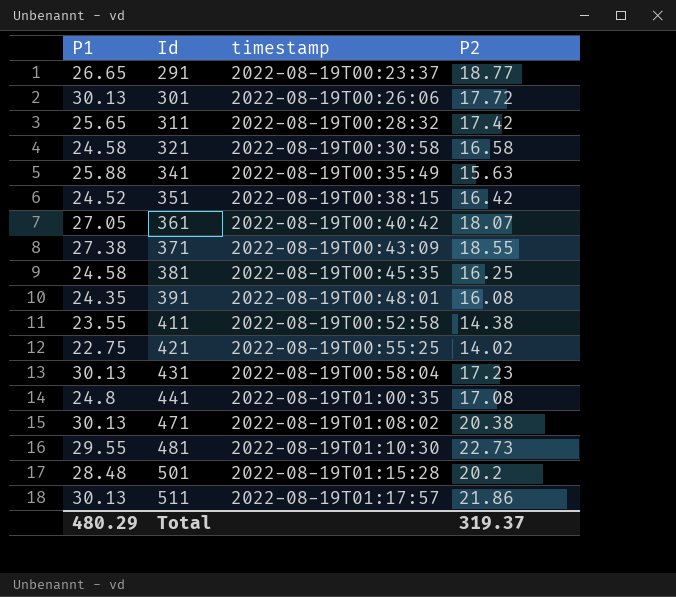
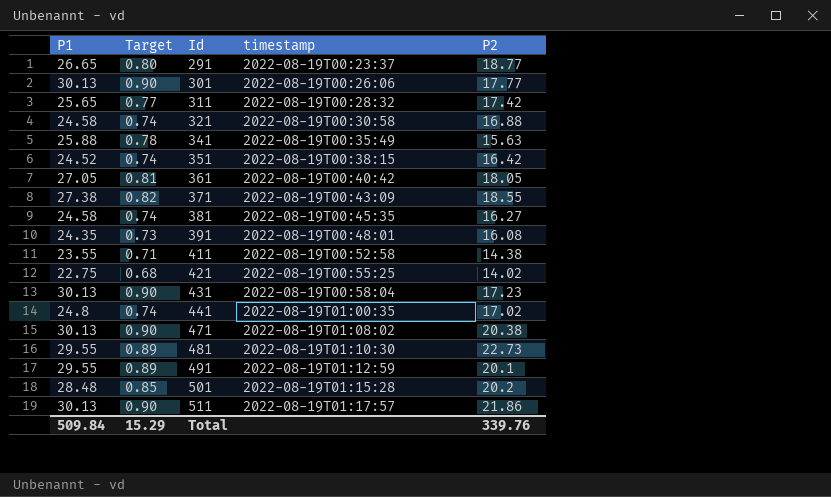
column Target | formula: none -> [P1] * 0.03
301 | P2: 17.72 -> 17.77
321 | P2: 16.58 -> 16.88
361 | P2: 18.07 -> 18.05
381 | P2: 16.25 -> 16.27
441 | P2: 17.08 -> 17.02
row 491: none -> 29.55 | 0.89 | 2022-08-19T01:12:59 | 20.1
Total | P1: 480.29 -> 509.84
Total | P2: 319.37 -> 339.76

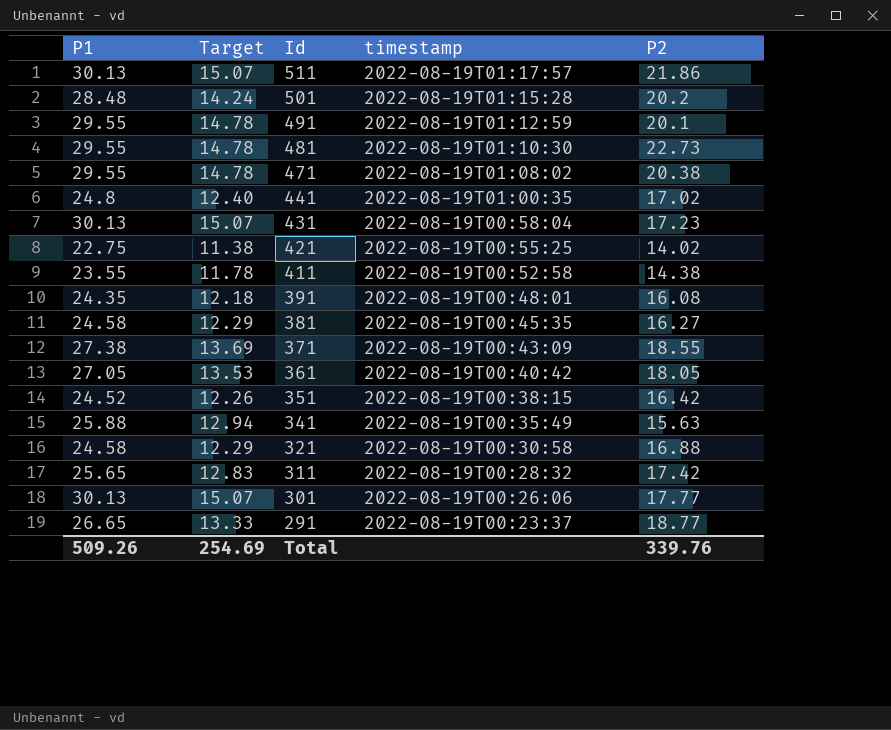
row order: Id ascending -> Id descending
column Target | formula: [P1] * 0.03 -> [P1] * 0.5
471 | P1: 30.13 -> 29.55
Total | P1: 509.84 -> 509.26
Total | Target: 15.29 -> 254.69

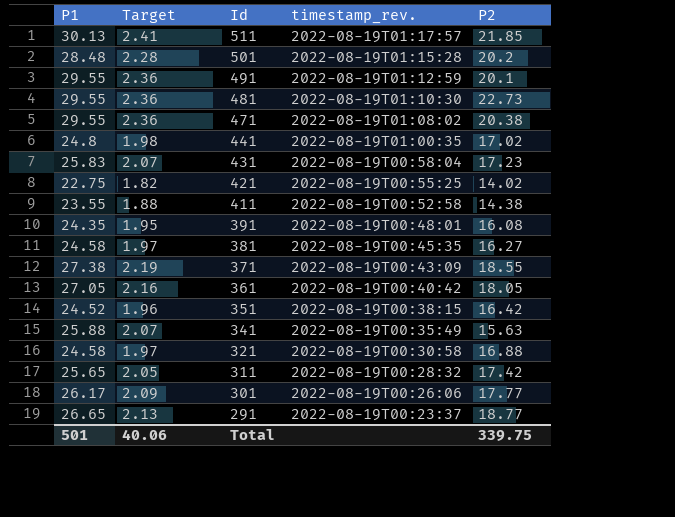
column Target | formula: [P1] * 0.5 -> [P1] * 0.08
column name: timestamp -> timestamp_rev.
511 | P2: 21.86 -> 21.85
431 | P1: 30.13 -> 25.83
301 | P1: 30.13 -> 26.17
Total | P1: 509.26 -> 501
Total | Target: 254.69 -> 40.06
Total | P2: 339.76 -> 339.75

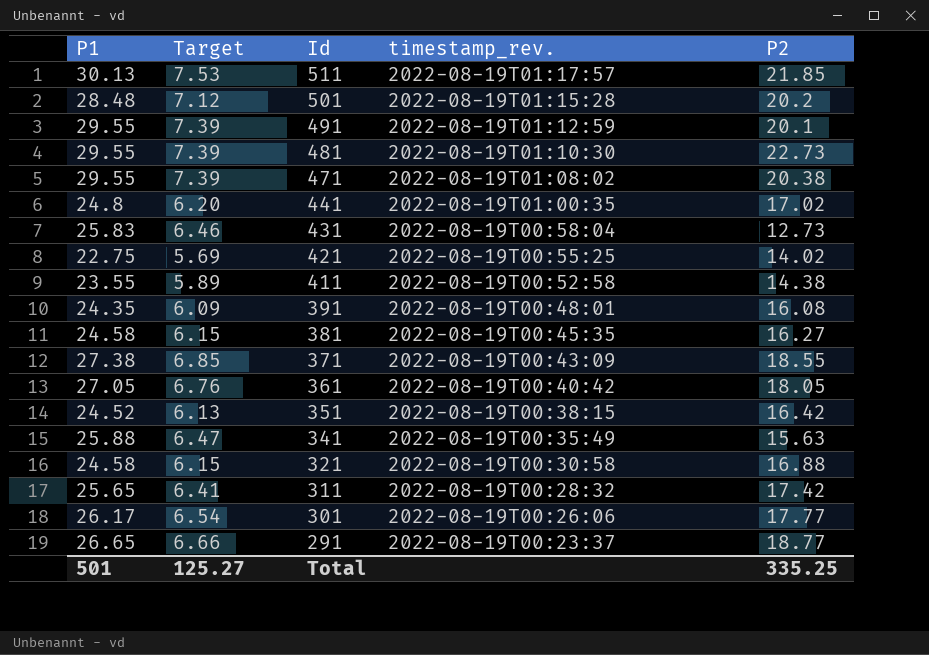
column Target | formula: [P1] * 0.08 -> [P1] * 0.25
431 | P2: 17.23 -> 12.73
Total | Target: 40.06 -> 125.27
Total | P2: 339.75 -> 335.25

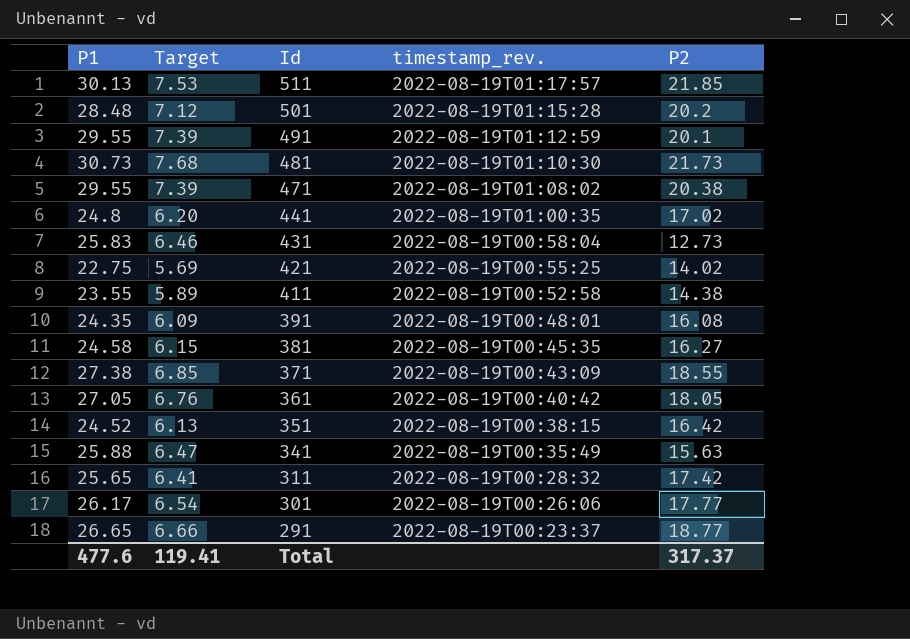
row 321: 24.58 | 6.15 | 2022-08-19T00:30:58 | 16.88 -> none
481 | P1: 29.55 -> 30.73
481 | Target: 7.39 -> 7.68
481 | P2: 22.73 -> 21.73
Total | P1: 501 -> 477.6
Total | Target: 125.27 -> 119.41
Total | P2: 335.25 -> 317.37

